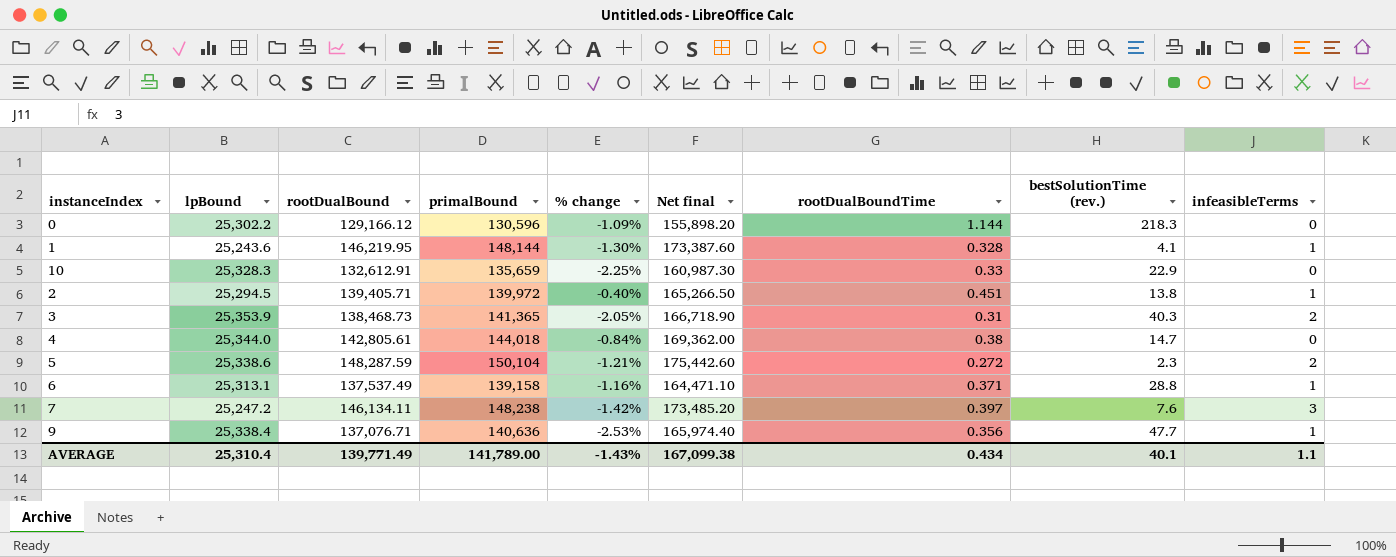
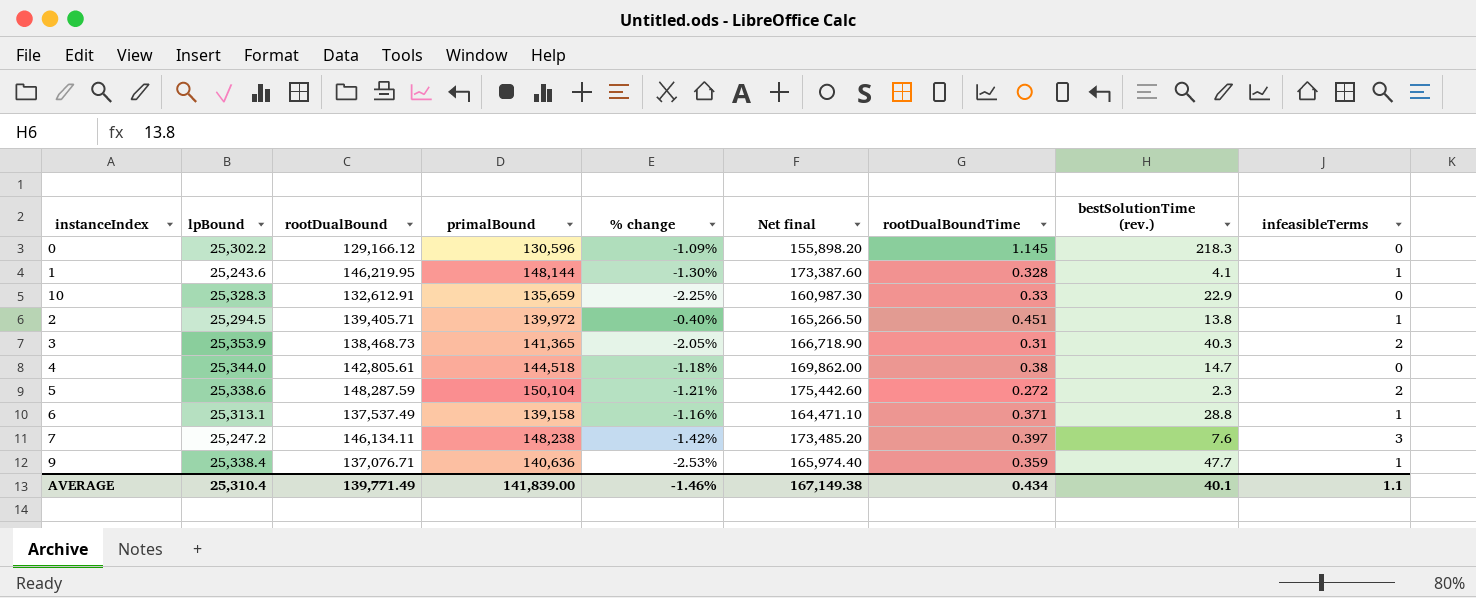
0 | rootDualBoundTime: 1.144 -> 1.145
4 | primalBound: 144,018 -> 144,518
4 | % change: -0.84% -> -1.18%
4 | Net final: 169,362.00 -> 169,862.00
9 | rootDualBoundTime: 0.356 -> 0.359
AVERAGE | primalBound: 141,789.00 -> 141,839.00
AVERAGE | % change: -1.43% -> -1.46%
AVERAGE | Net final: 167,099.38 -> 167,149.38

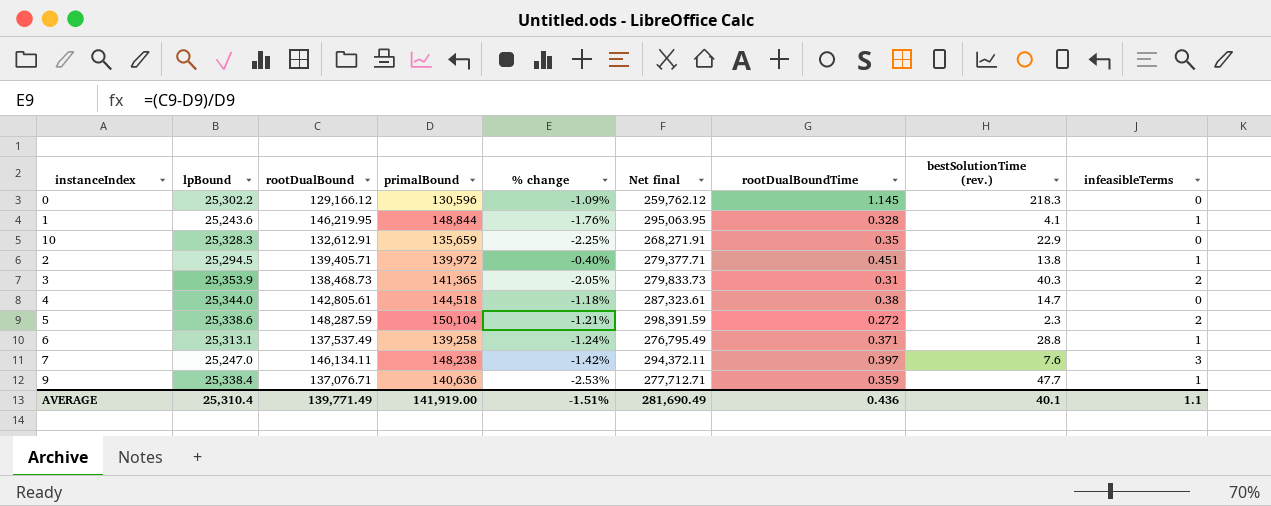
column Net final | formula: [lpBound] + [primalBound] -> [rootDualBound] + [primalBound]
1 | primalBound: 148,144 -> 148,844
1 | % change: -1.30% -> -1.76%
10 | rootDualBoundTime: 0.33 -> 0.35
6 | primalBound: 139,158 -> 139,258
6 | % change: -1.16% -> -1.24%
7 | lpBound: 25,247.2 -> 25,247.0
AVERAGE | primalBound: 141,839.00 -> 141,919.00
AVERAGE | % change: -1.46% -> -1.51%
AVERAGE | Net final: 167,149.38 -> 281,690.49
AVERAGE | rootDualBoundTime: 0.434 -> 0.436

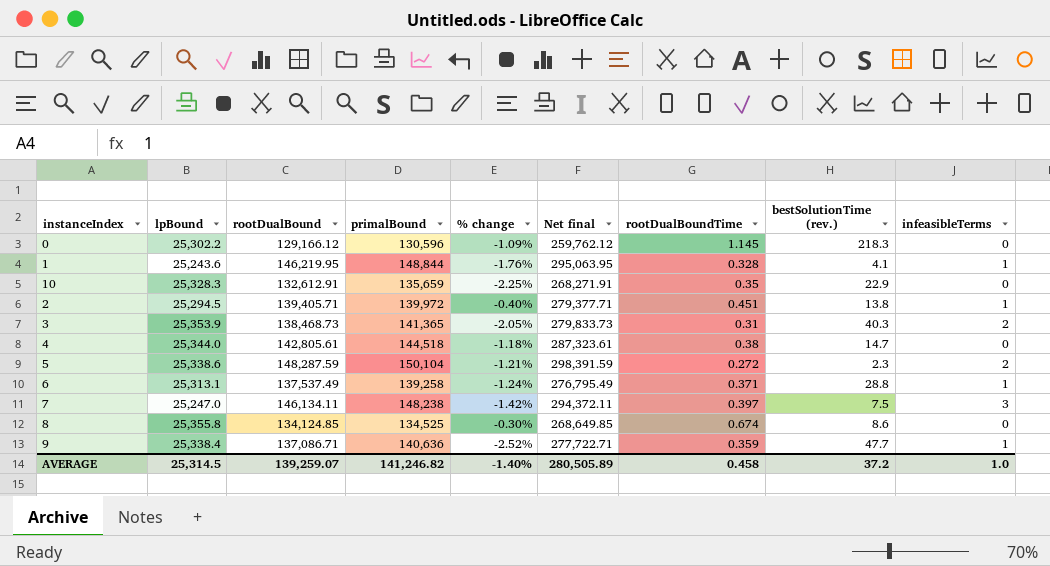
7 | bestSolutionTime (rev.): 7.6 -> 7.5
row 8: none -> 25,355.8 | 134,124.85 | 134,525 | -0.30% | 268,649.85 | 0.674 | 8.6 | 0
9 | rootDualBound: 137,076.71 -> 137,086.71
9 | % change: -2.53% -> -2.52%
9 | Net final: 277,712.71 -> 277,722.71
AVERAGE | lpBound: 25,310.4 -> 25,314.5
AVERAGE | rootDualBound: 139,771.49 -> 139,259.07
AVERAGE | primalBound: 141,919.00 -> 141,246.82
AVERAGE | % change: -1.51% -> -1.40%
AVERAGE | Net final: 281,690.49 -> 280,505.89
AVERAGE | rootDualBoundTime: 0.436 -> 0.458
AVERAGE | bestSolutionTime (rev.): 40.1 -> 37.2
AVERAGE | infeasibleTerms: 1.1 -> 1.0

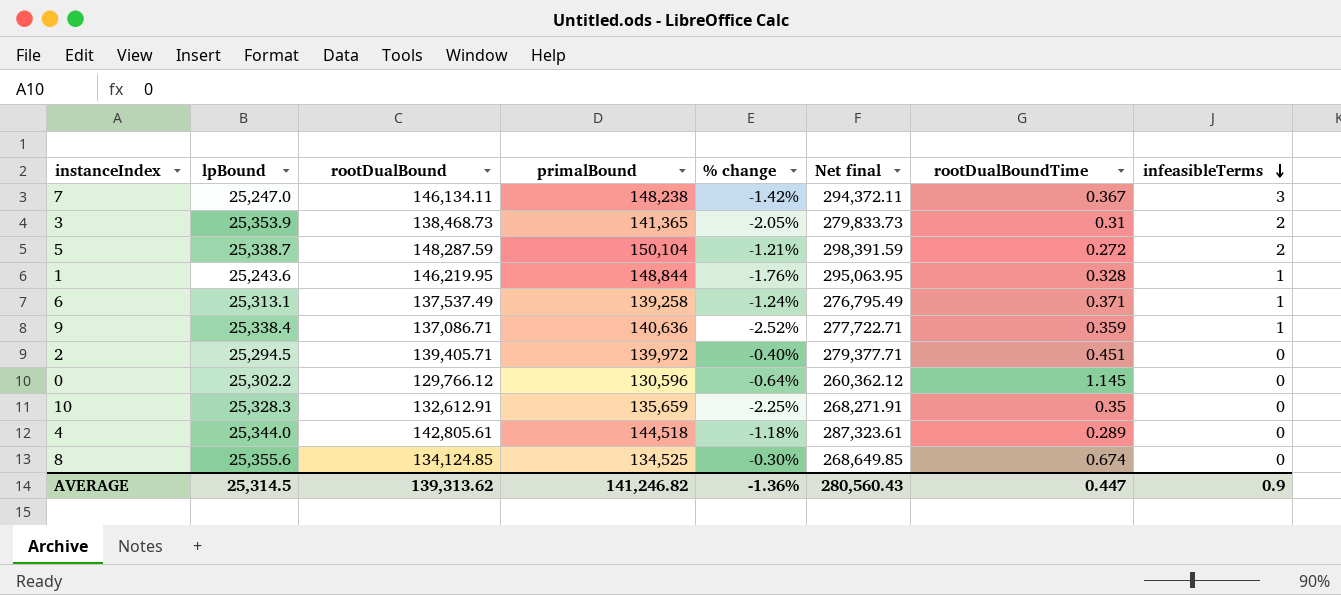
row order: none -> infeasibleTerms descending
column bestSolutionTime (rev.) | position: 8 -> none
7 | rootDualBoundTime: 0.397 -> 0.367
5 | lpBound: 25,338.6 -> 25,338.7
2 | infeasibleTerms: 1 -> 0
0 | rootDualBound: 129,166.12 -> 129,766.12
0 | % change: -1.09% -> -0.64%
0 | Net final: 259,762.12 -> 260,362.12
4 | rootDualBoundTime: 0.38 -> 0.289
8 | lpBound: 25,355.8 -> 25,355.6
AVERAGE | rootDualBound: 139,259.07 -> 139,313.62
AVERAGE | % change: -1.40% -> -1.36%
AVERAGE | Net final: 280,505.89 -> 280,560.43
AVERAGE | rootDualBoundTime: 0.458 -> 0.447
AVERAGE | infeasibleTerms: 1.0 -> 0.9

